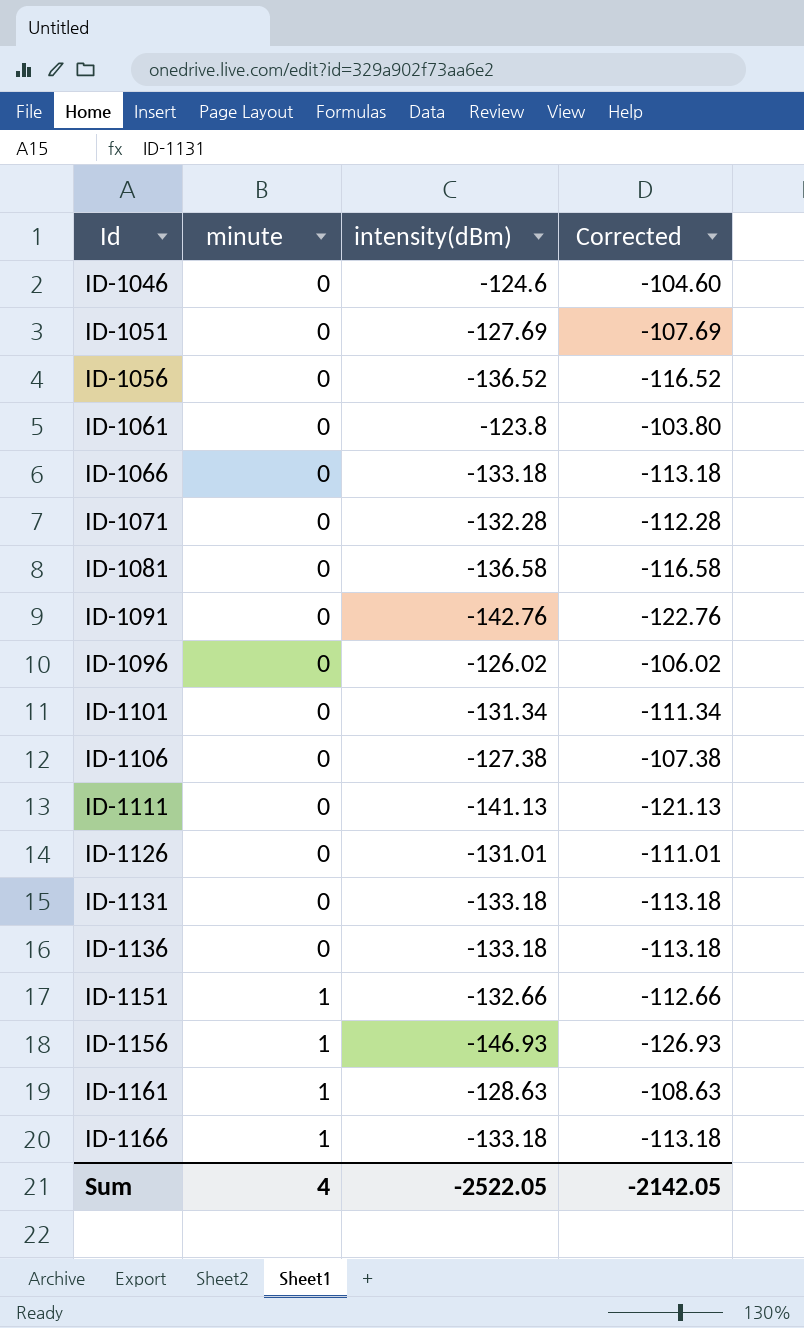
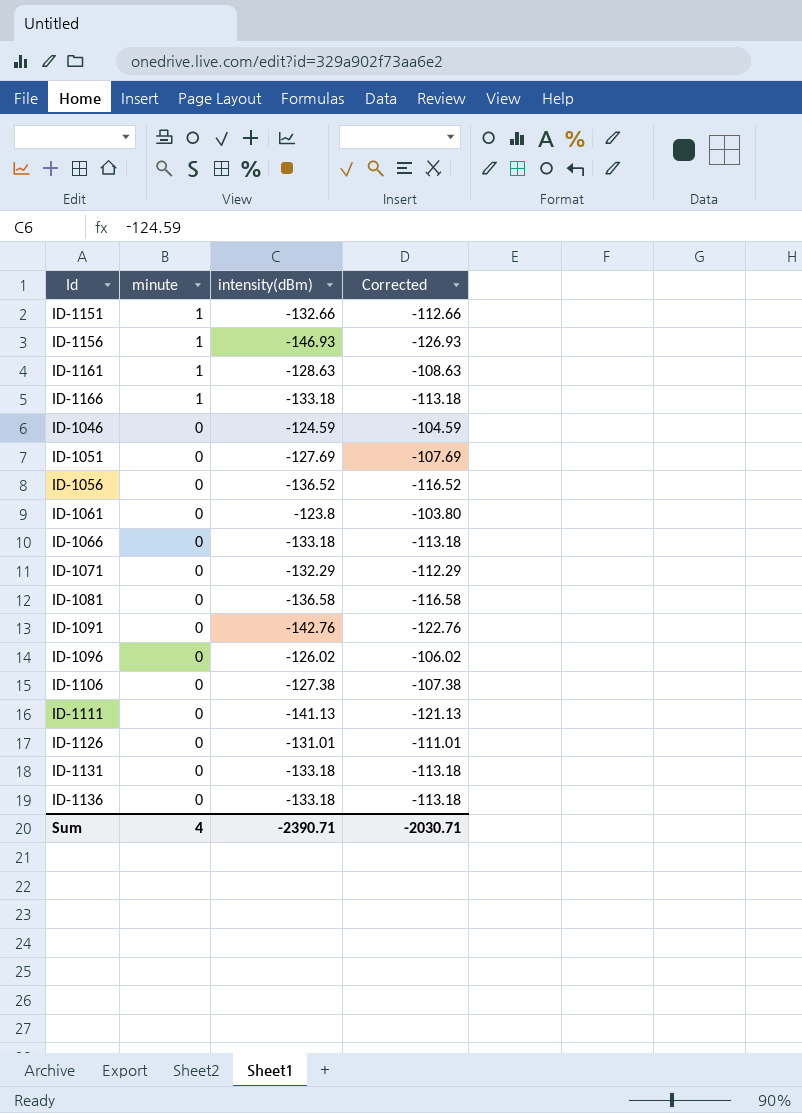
row order: Id ascending -> minute descending
row ID-1101: 0 | -131.34 | -111.34 -> none
ID-1046 | intensity(dBm): -124.6 -> -124.59
ID-1046 | Corrected: -104.60 -> -104.59
ID-1071 | intensity(dBm): -132.28 -> -132.29
ID-1071 | Corrected: -112.28 -> -112.29
Sum | intensity(dBm): -2522.05 -> -2390.71
Sum | Corrected: -2142.05 -> -2030.71

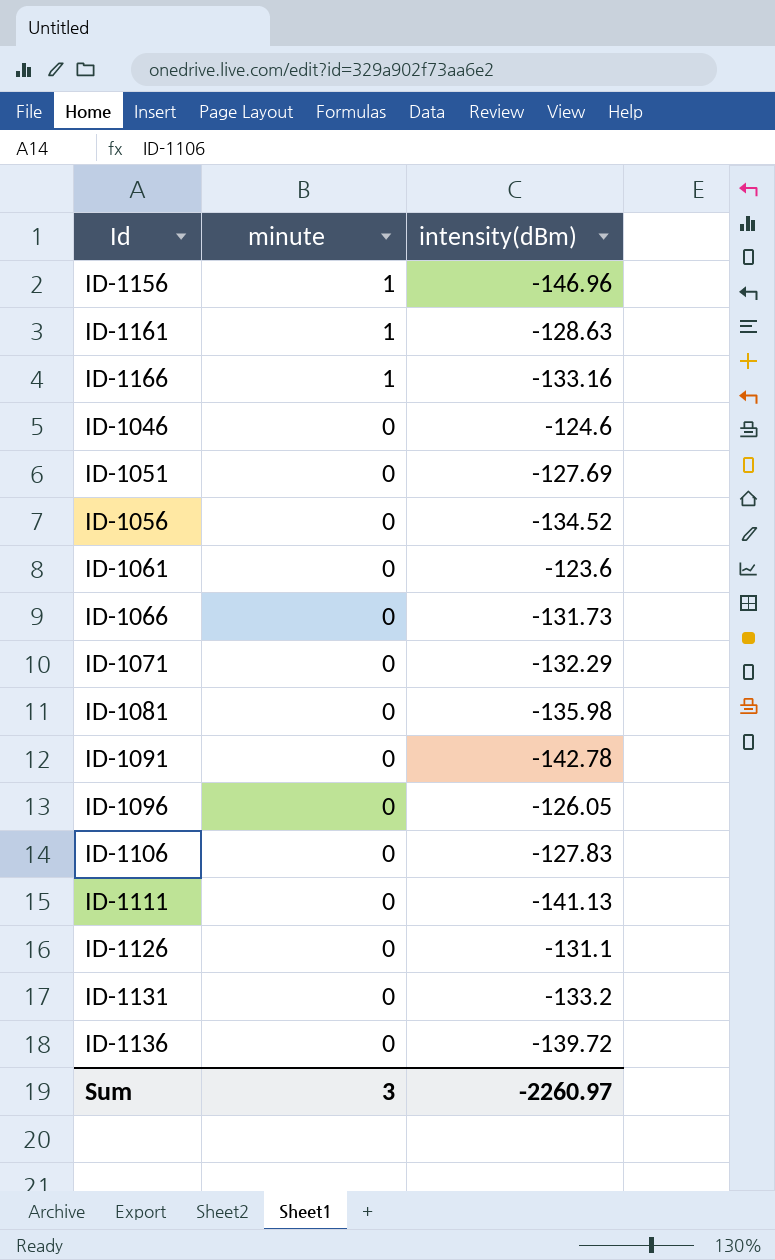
column Corrected | formula: [intensity(dBm)] + 20 -> none
row ID-1151: 1 | -132.66 | -112.66 -> none
ID-1156 | intensity(dBm): -146.93 -> -146.96
ID-1166 | intensity(dBm): -133.18 -> -133.16
ID-1046 | intensity(dBm): -124.59 -> -124.6
ID-1056 | intensity(dBm): -136.52 -> -134.52
ID-1061 | intensity(dBm): -123.8 -> -123.6
ID-1066 | intensity(dBm): -133.18 -> -131.73
ID-1081 | intensity(dBm): -136.58 -> -135.98
ID-1091 | intensity(dBm): -142.76 -> -142.78
ID-1096 | intensity(dBm): -126.02 -> -126.05
ID-1106 | intensity(dBm): -127.38 -> -127.83
ID-1126 | intensity(dBm): -131.01 -> -131.1
ID-1131 | intensity(dBm): -133.18 -> -133.2
ID-1136 | intensity(dBm): -133.18 -> -139.72
Sum | minute: 4 -> 3
Sum | intensity(dBm): -2390.71 -> -2260.97

